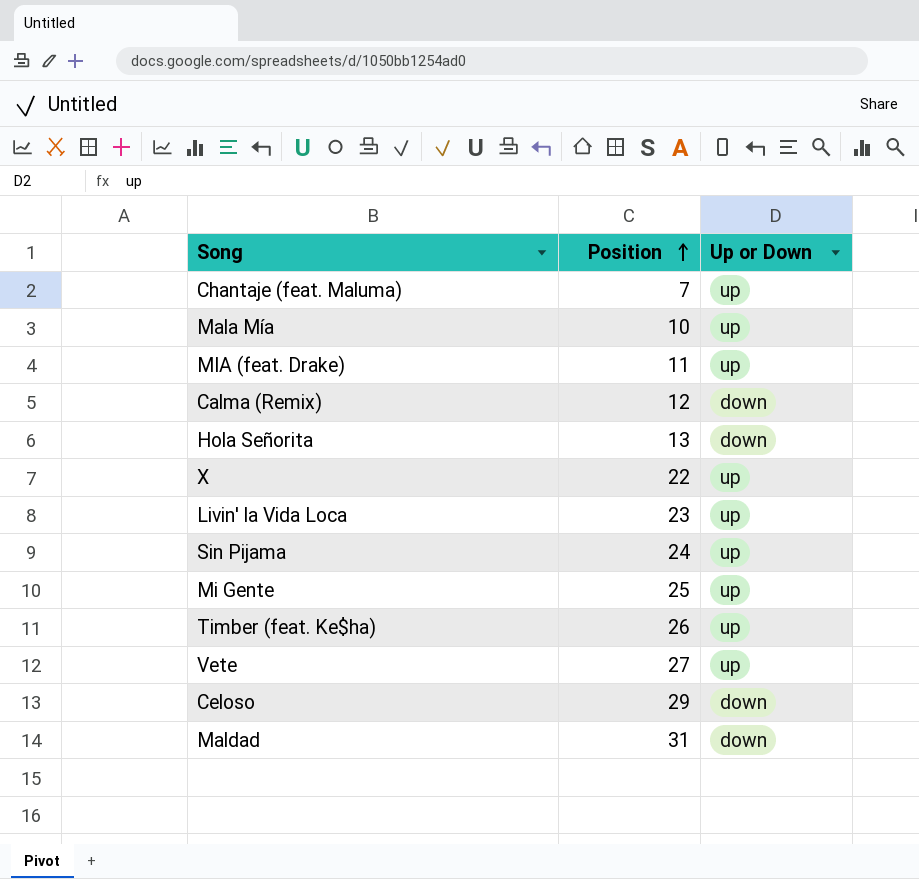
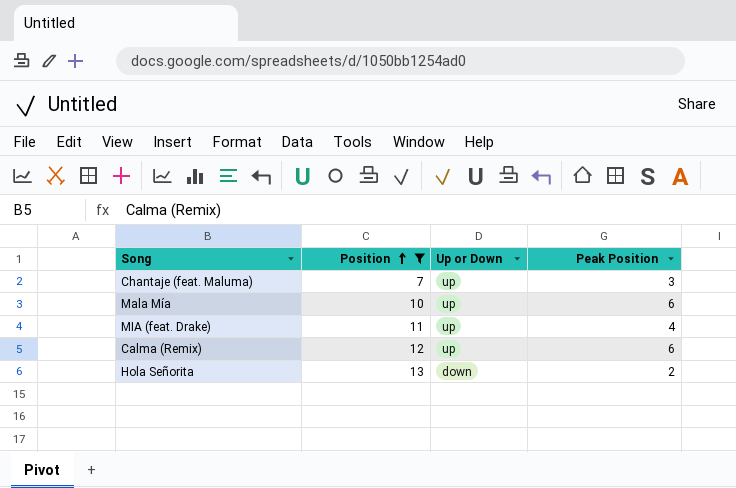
filter: none -> Position <= 13
column Peak Position | position: none -> 4
Calma (Remix) | Up or Down: down -> up

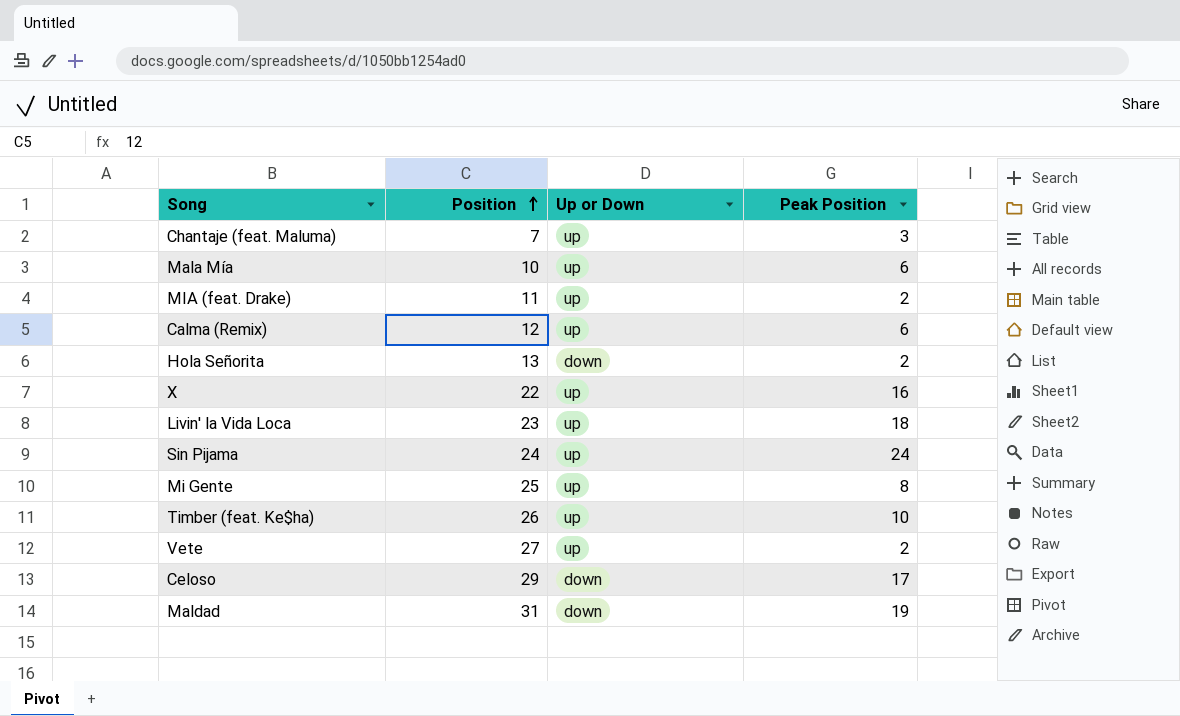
filter: Position <= 13 -> none
MIA (feat. Drake) | Peak Position: 4 -> 2

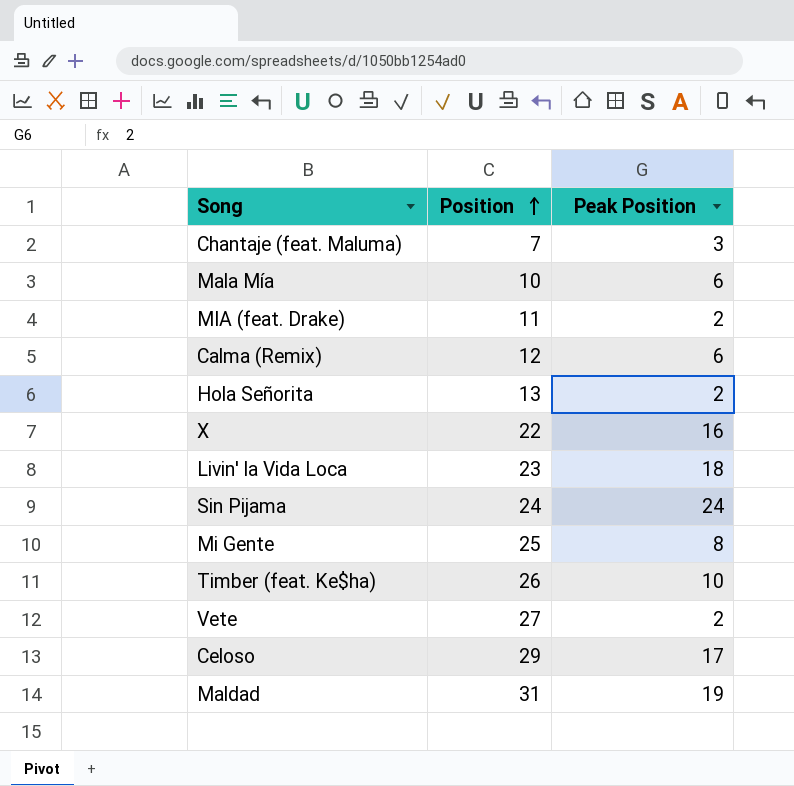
column Up or Down | position: 3 -> none

